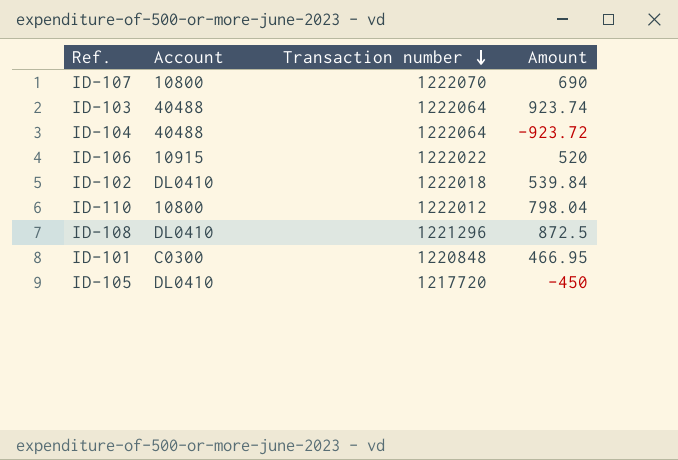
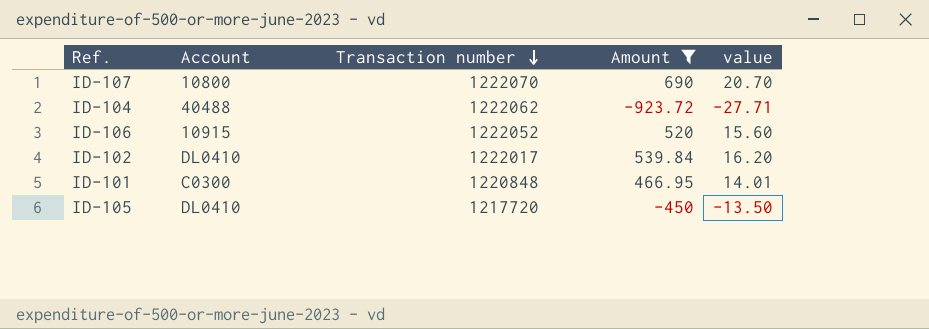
filter: none -> Amount <= 690
column value | formula: none -> [Amount] * 0.03
ID-104 | Transaction number: 1222064 -> 1222062
ID-106 | Transaction number: 1222022 -> 1222052
ID-102 | Transaction number: 1222018 -> 1222017

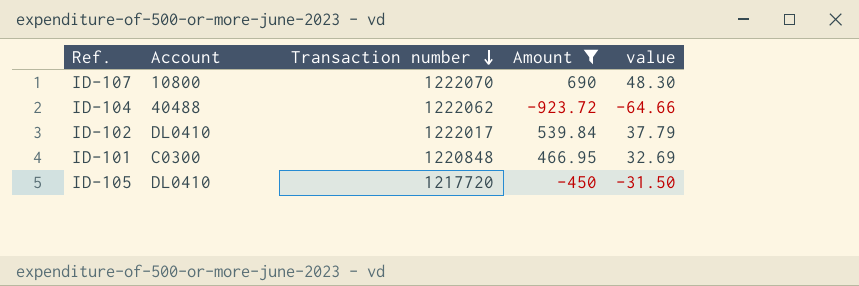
column value | formula: [Amount] * 0.03 -> [Amount] * 0.07
row ID-106: 10915 | 1222052 | 520 | 15.60 -> none

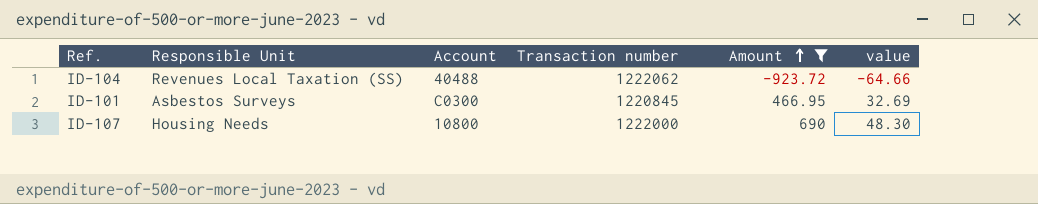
row order: Transaction number descending -> Amount ascending
column Responsible Unit | position: none -> 2
row ID-102: DL0410 | 1222017 | 539.84 | 37.79 -> none
row ID-105: DL0410 | 1217720 | -450 | -31.50 -> none
ID-101 | Transaction number: 1220848 -> 1220845
ID-107 | Transaction number: 1222070 -> 1222000

